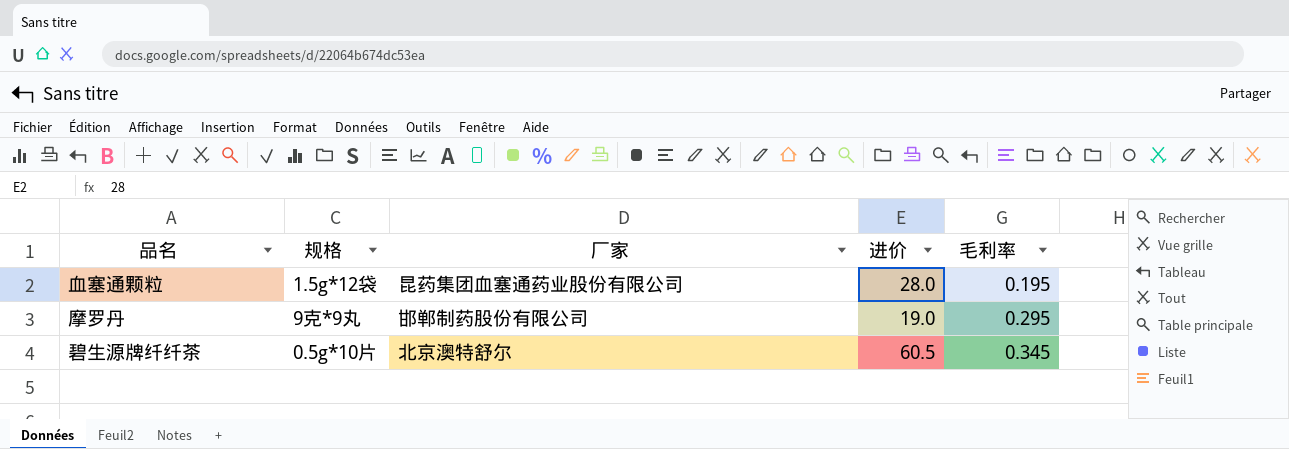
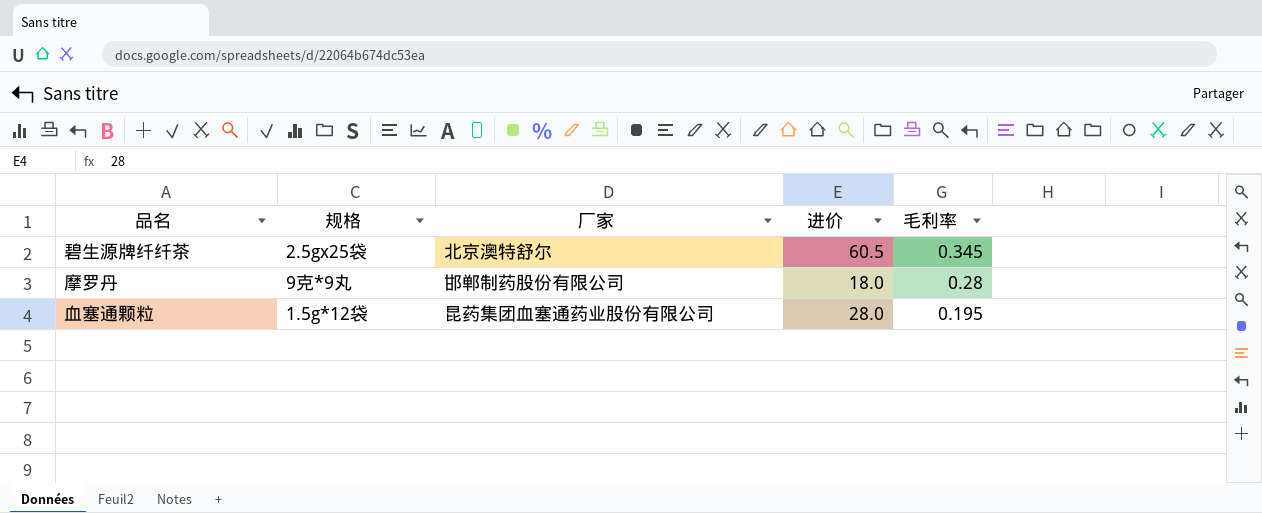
row order: 毛利率 ascending -> 毛利率 descending
碧生源牌纤纤茶 | 规格: 0.5g*10片 -> 2.5gx25袋
摩罗丹 | 进价: 19.0 -> 18.0
摩罗丹 | 毛利率: 0.295 -> 0.28

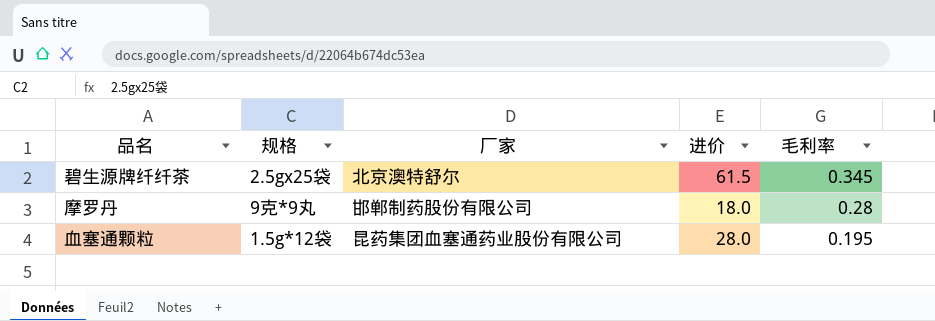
碧生源牌纤纤茶 | 进价: 60.5 -> 61.5

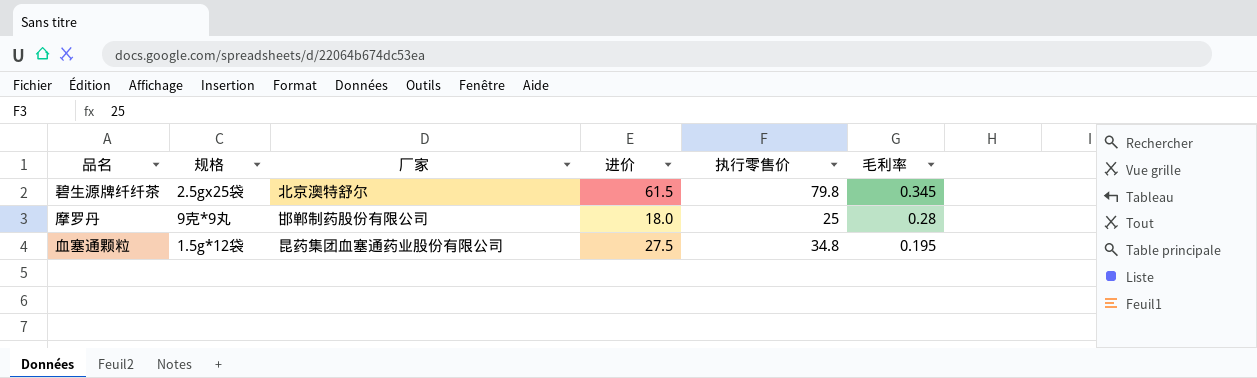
column 执行零售价 | position: none -> 5
血塞通颗粒 | 进价: 28.0 -> 27.5

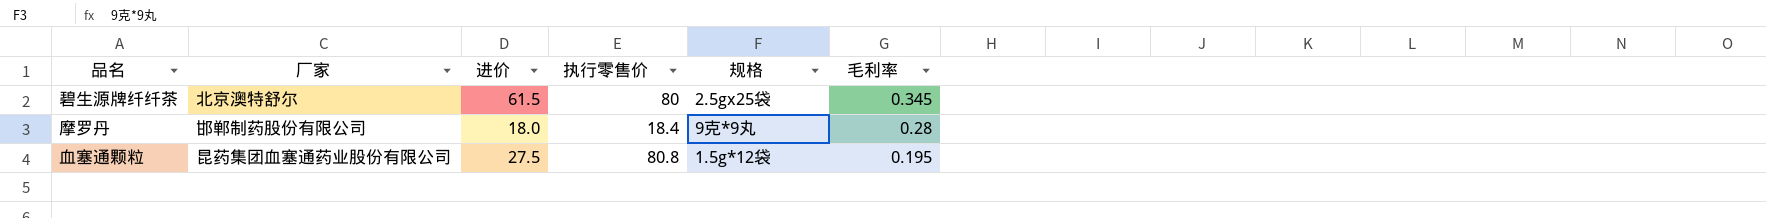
column 规格 | position: 2 -> 5
碧生源牌纤纤茶 | 执行零售价: 79.8 -> 80
摩罗丹 | 执行零售价: 25 -> 18.4
血塞通颗粒 | 执行零售价: 34.8 -> 80.8

